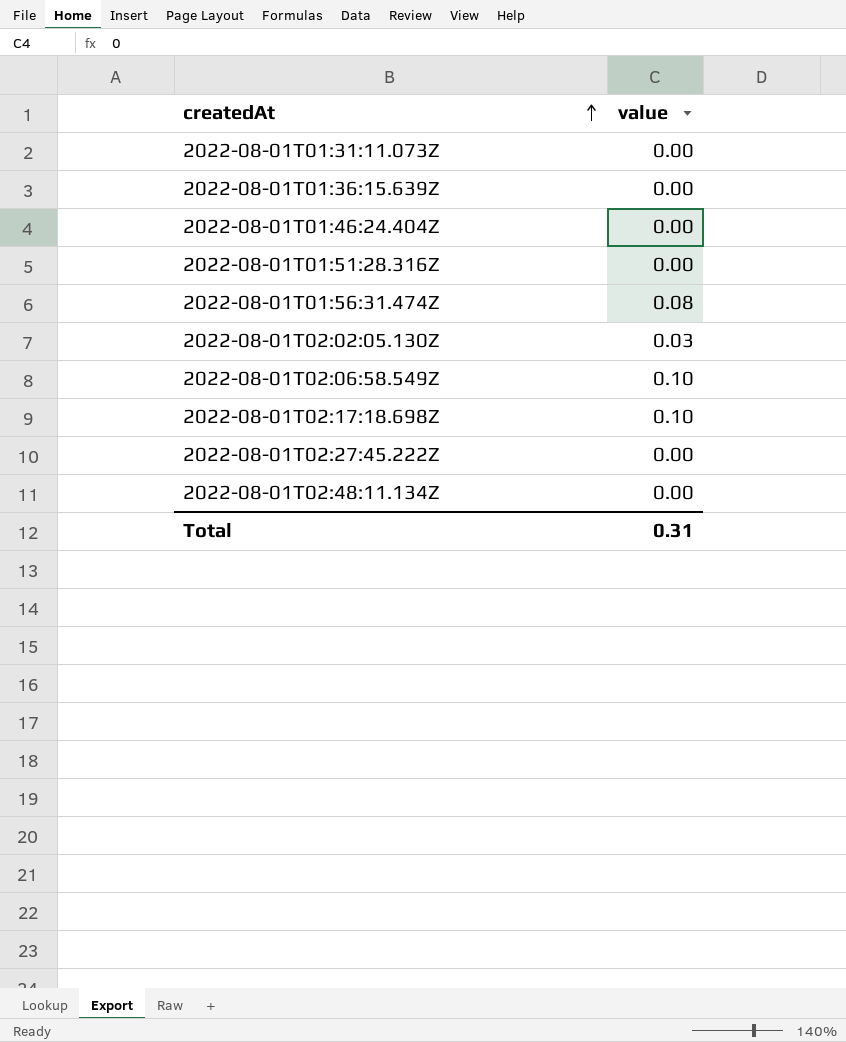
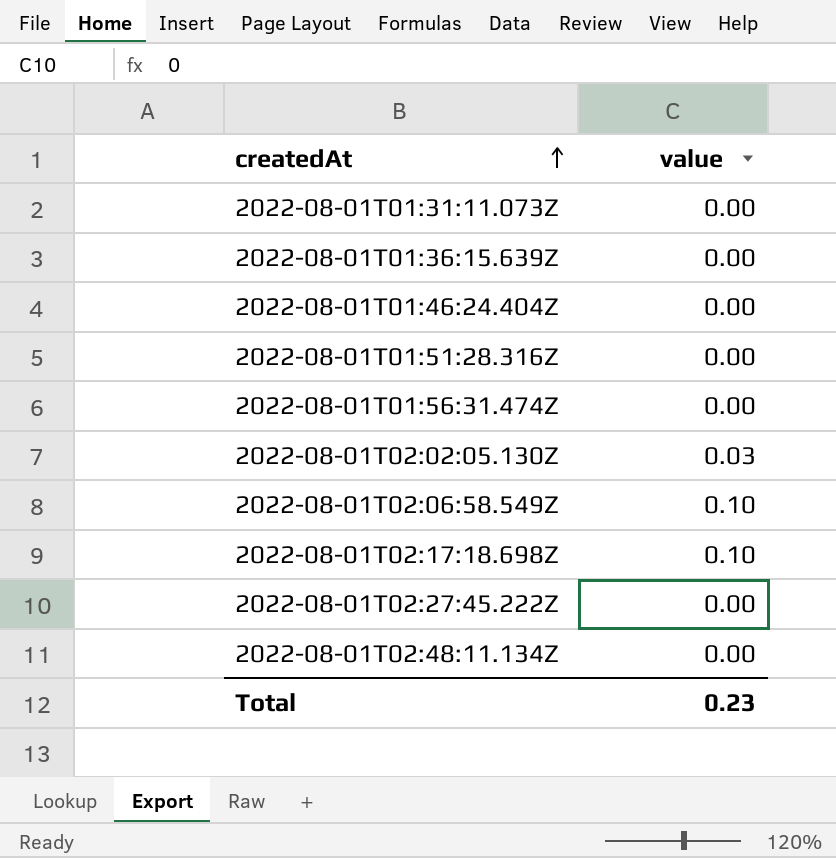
2022-08-01T01:56:31.474Z | value: 0.08 -> 0.00
Total | value: 0.31 -> 0.23

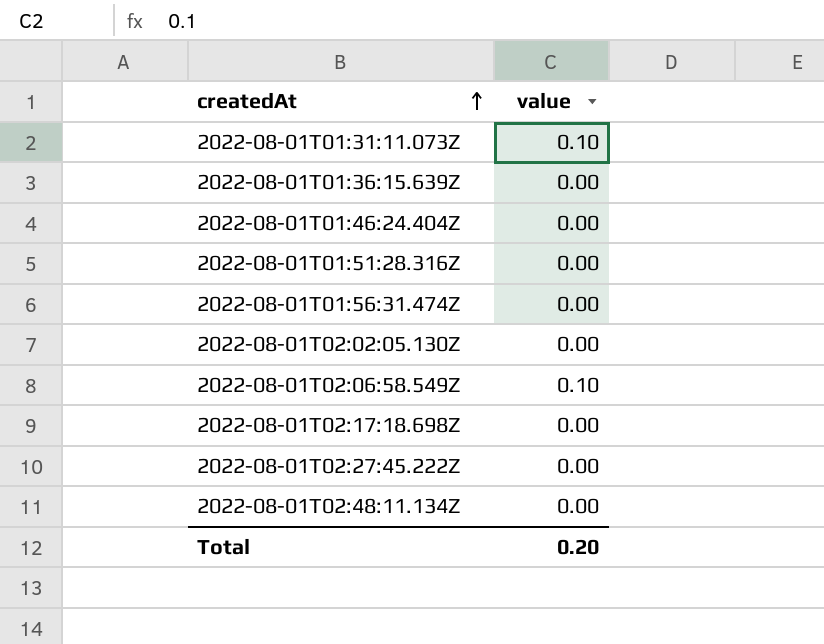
2022-08-01T01:31:11.073Z | value: 0.00 -> 0.10
2022-08-01T02:02:05.130Z | value: 0.03 -> 0.00
2022-08-01T02:17:18.698Z | value: 0.10 -> 0.00
Total | value: 0.23 -> 0.20

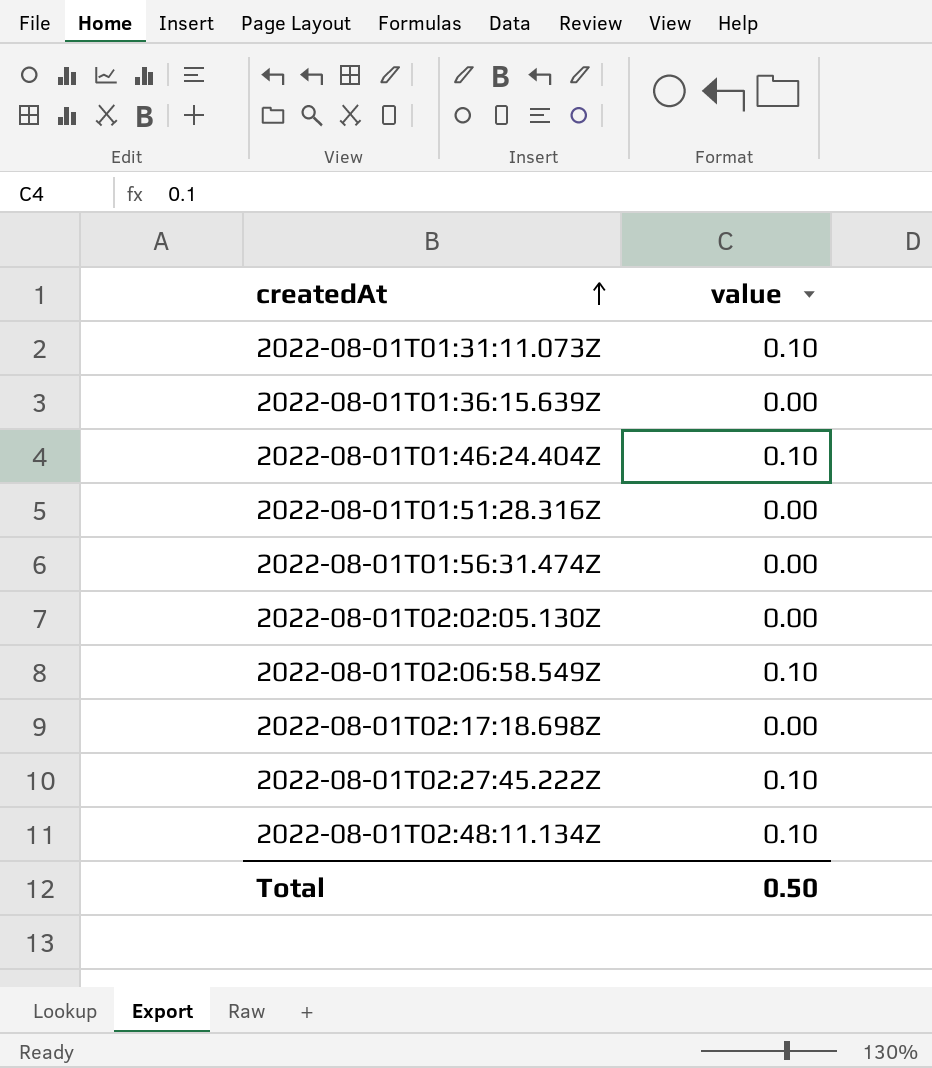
2022-08-01T01:46:24.404Z | value: 0.00 -> 0.10
2022-08-01T02:27:45.222Z | value: 0.00 -> 0.10
2022-08-01T02:48:11.134Z | value: 0.00 -> 0.10
Total | value: 0.20 -> 0.50

